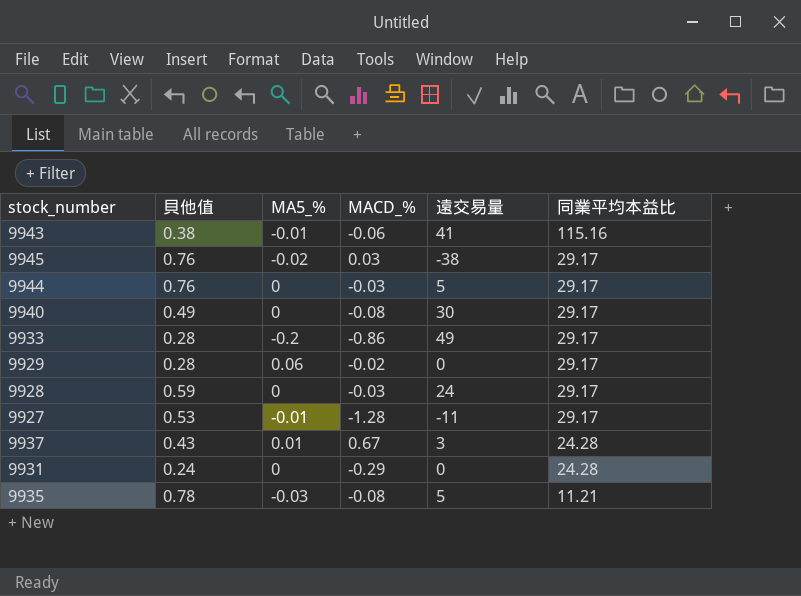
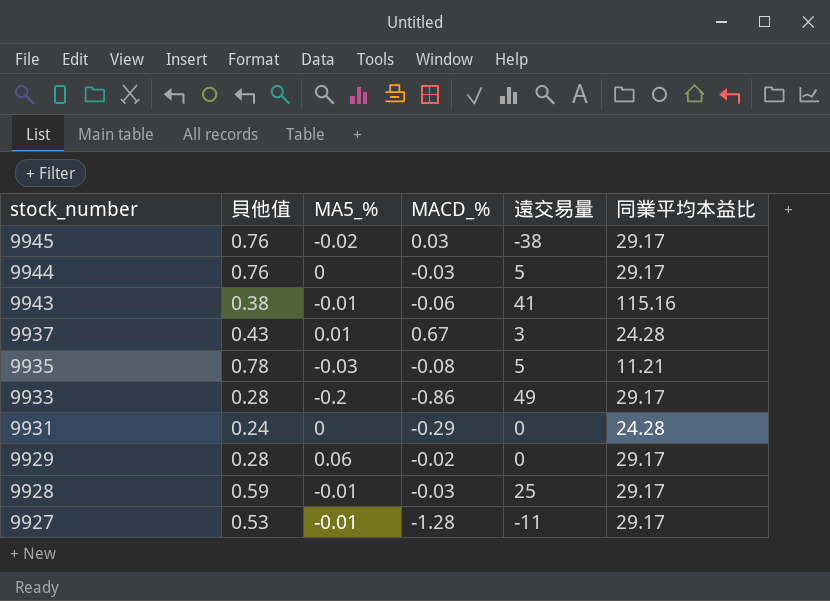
row order: 同業平均本益比 descending -> stock_number descending
row 9940: 0.49 | 0 | -0.08 | 30 | 29.17 -> none
9928 | MA5_%: 0 -> -0.01
9928 | 遠交易量: 24 -> 25

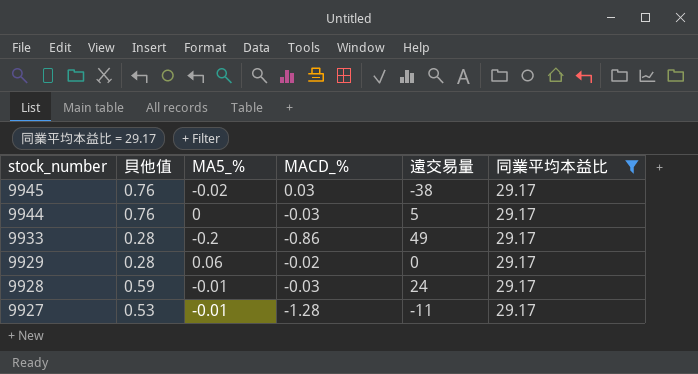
filter: none -> 同業平均本益比 = 29.17
9928 | 遠交易量: 25 -> 24

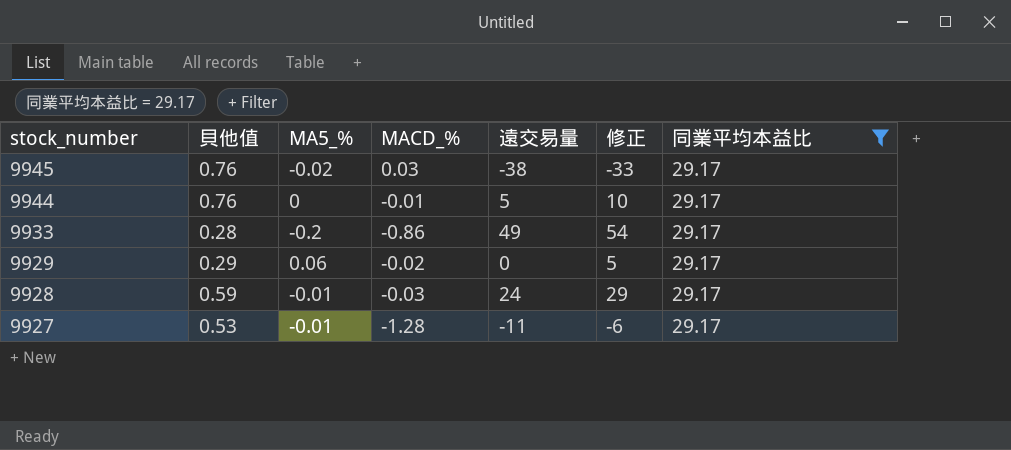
column 修正 | formula: none -> [遠交易量] + 5
9944 | MACD_%: -0.03 -> -0.01
9929 | 貝他值: 0.28 -> 0.29

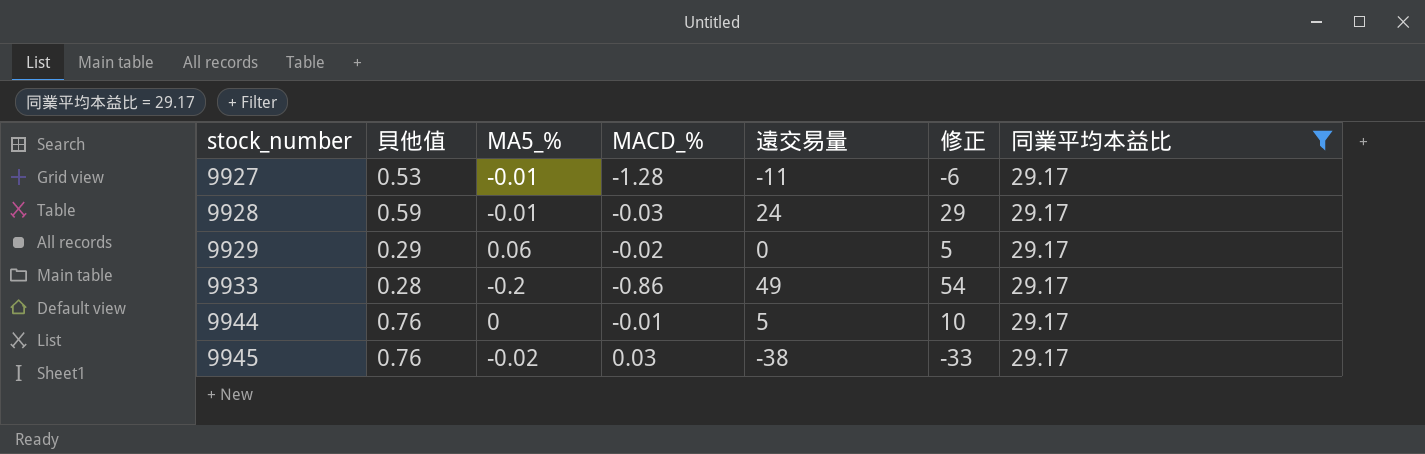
row order: stock_number descending -> stock_number ascending

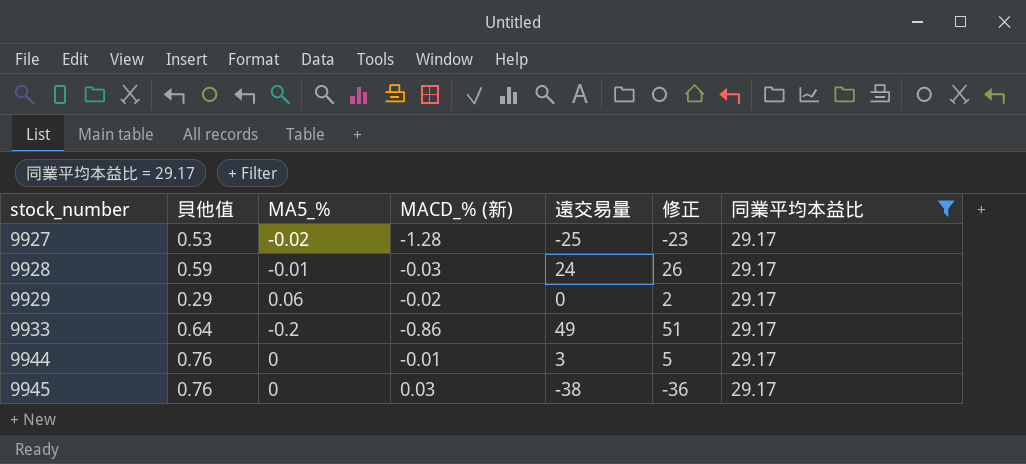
column name: MACD_% -> MACD_% (新)
column 修正 | formula: [遠交易量] + 5 -> [遠交易量] + 2
9927 | MA5_%: -0.01 -> -0.02
9927 | 遠交易量: -11 -> -25
9933 | 貝他值: 0.28 -> 0.64
9944 | 遠交易量: 5 -> 3
9945 | MA5_%: -0.02 -> 0

